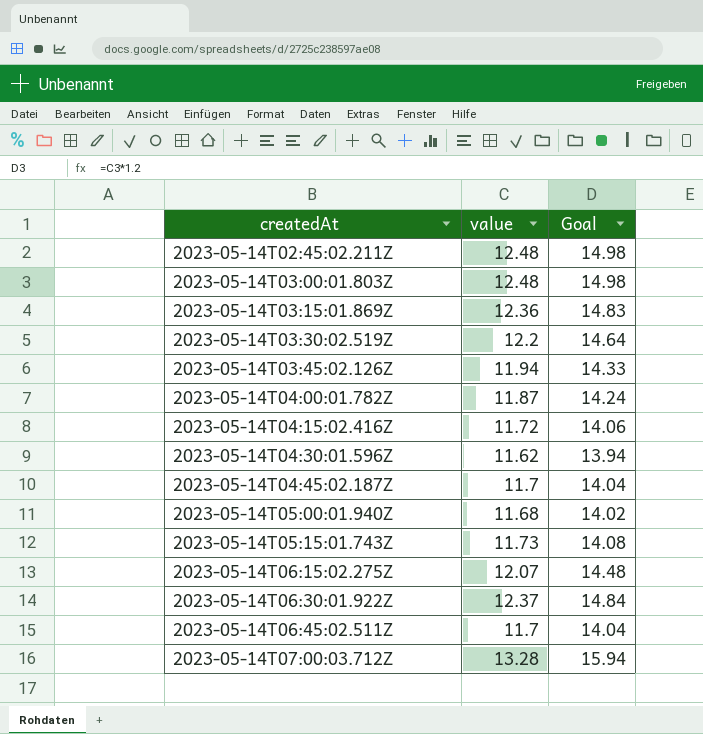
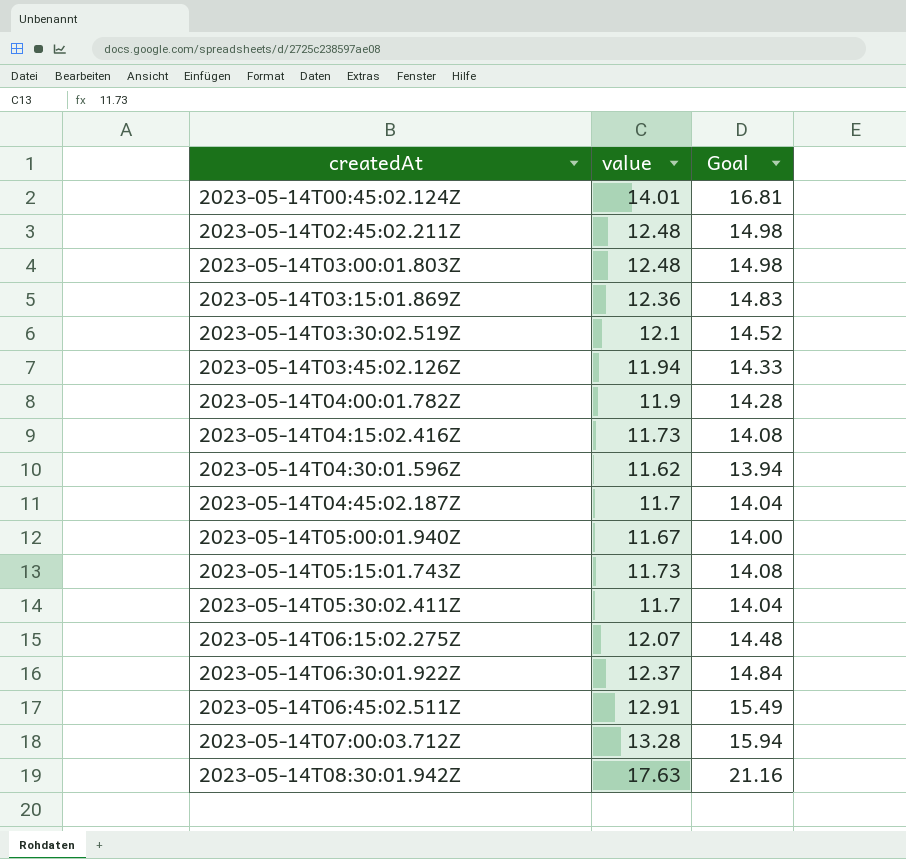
row 2023-05-14T00:45:02.124Z: none -> 14.01 | 16.81
2023-05-14T03:30:02.519Z | value: 12.2 -> 12.1
2023-05-14T03:30:02.519Z | Goal: 14.64 -> 14.52
2023-05-14T04:00:01.782Z | value: 11.87 -> 11.9
2023-05-14T04:00:01.782Z | Goal: 14.24 -> 14.28
2023-05-14T04:15:02.416Z | value: 11.72 -> 11.73
2023-05-14T04:15:02.416Z | Goal: 14.06 -> 14.08
2023-05-14T05:00:01.940Z | value: 11.68 -> 11.67
2023-05-14T05:00:01.940Z | Goal: 14.02 -> 14.00
row 2023-05-14T05:30:02.411Z: none -> 11.7 | 14.04
2023-05-14T06:45:02.511Z | value: 11.7 -> 12.91
2023-05-14T06:45:02.511Z | Goal: 14.04 -> 15.49
row 2023-05-14T08:30:01.942Z: none -> 17.63 | 21.16

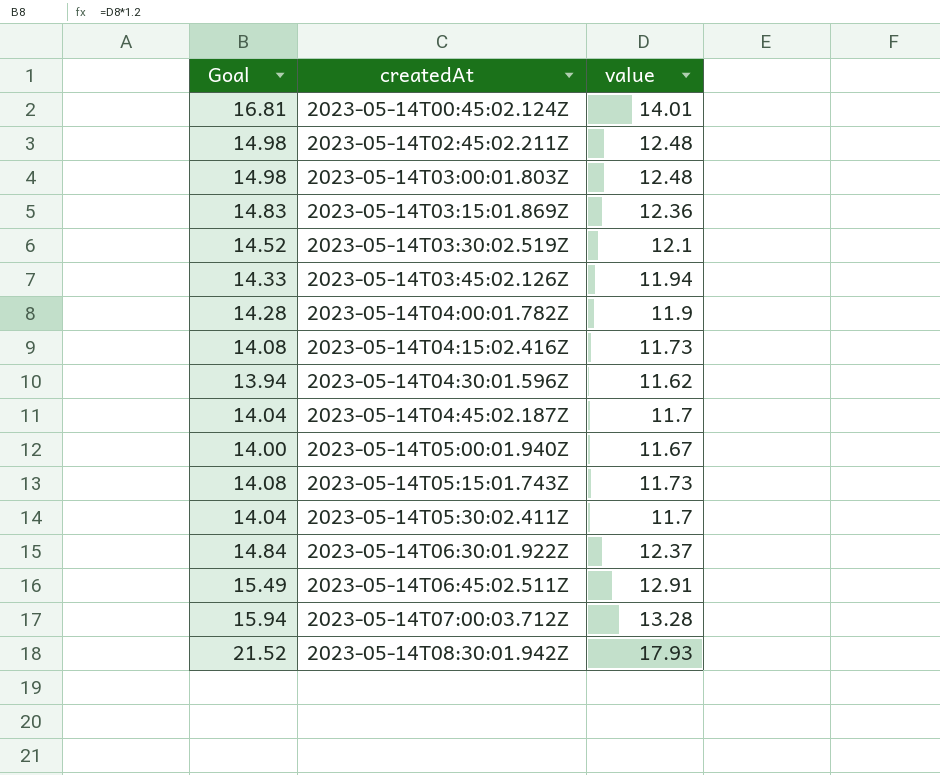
column Goal | position: 3 -> 1
row 2023-05-14T06:15:02.275Z: 12.07 | 14.48 -> none
2023-05-14T08:30:01.942Z | Goal: 21.16 -> 21.52
2023-05-14T08:30:01.942Z | value: 17.63 -> 17.93

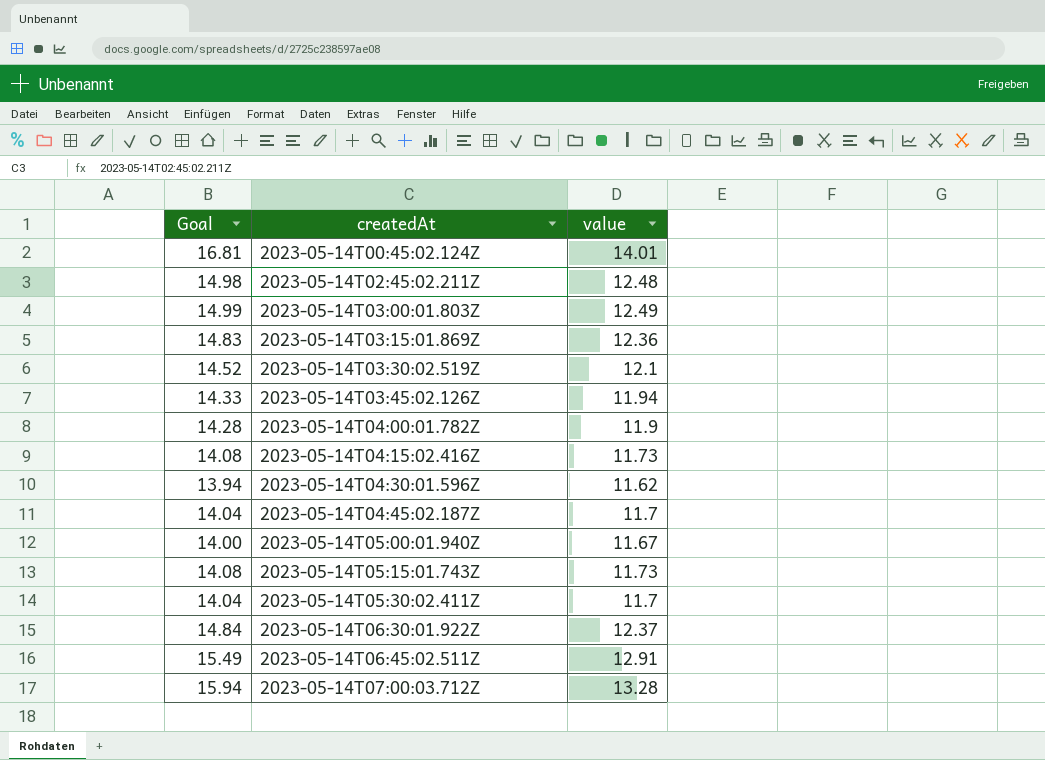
row 2023-05-14T08:30:01.942Z: 21.52 | 17.93 -> none
2023-05-14T03:00:01.803Z | Goal: 14.98 -> 14.99
2023-05-14T03:00:01.803Z | value: 12.48 -> 12.49

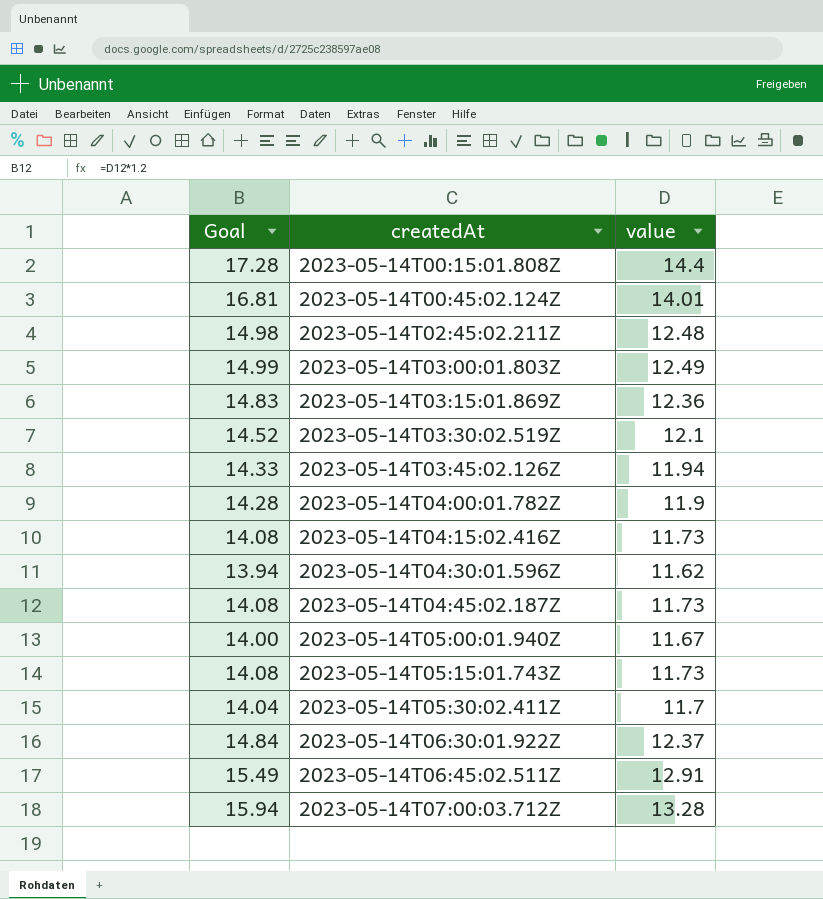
row 2023-05-14T00:15:01.808Z: none -> 17.28 | 14.4
2023-05-14T04:45:02.187Z | Goal: 14.04 -> 14.08
2023-05-14T04:45:02.187Z | value: 11.7 -> 11.73

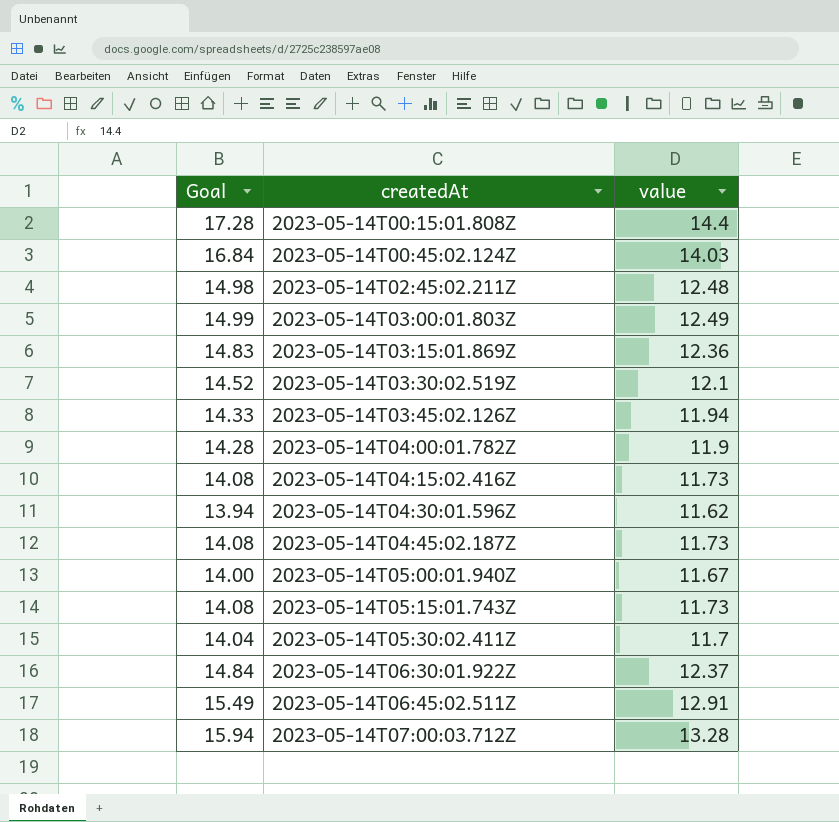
2023-05-14T00:45:02.124Z | Goal: 16.81 -> 16.84
2023-05-14T00:45:02.124Z | value: 14.01 -> 14.03

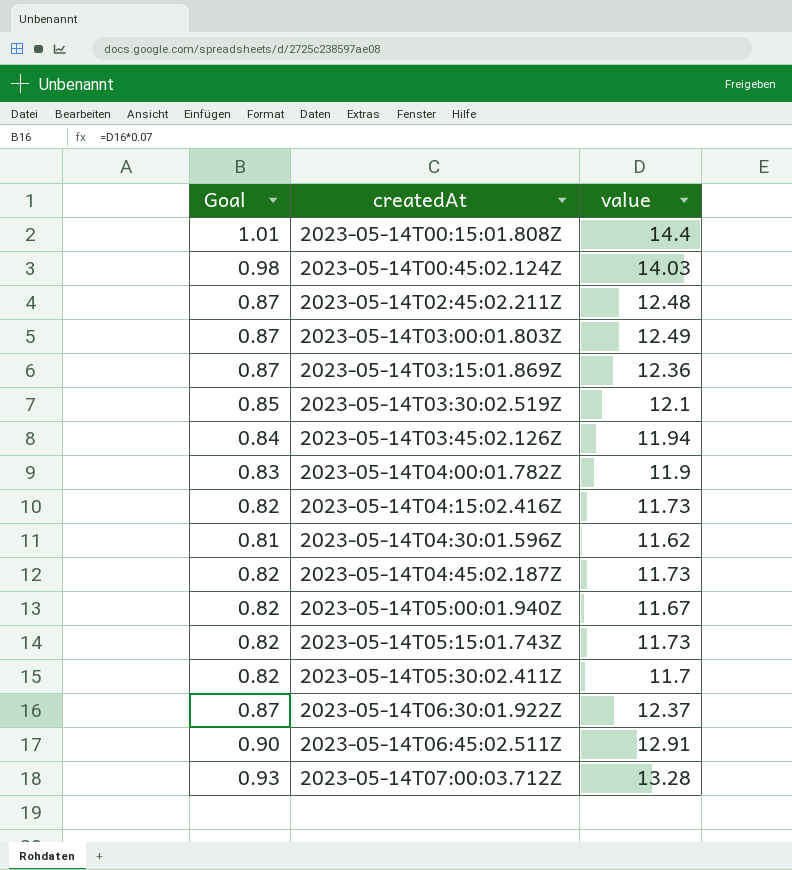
column Goal | formula: [value] * 1.2 -> [value] * 0.07

